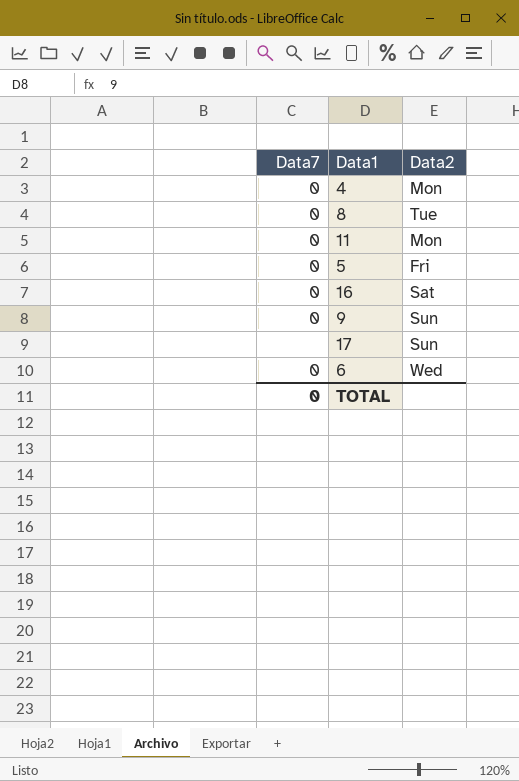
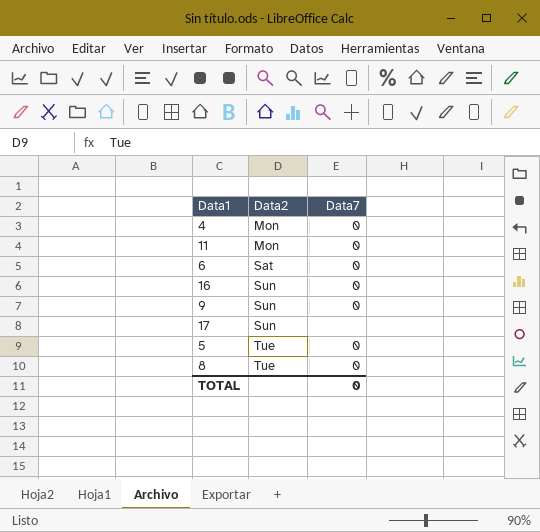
row order: none -> Data2 ascending
column Data7 | position: 1 -> 3
6 | Data2: Wed -> Sat
16 | Data2: Sat -> Sun
5 | Data2: Fri -> Tue

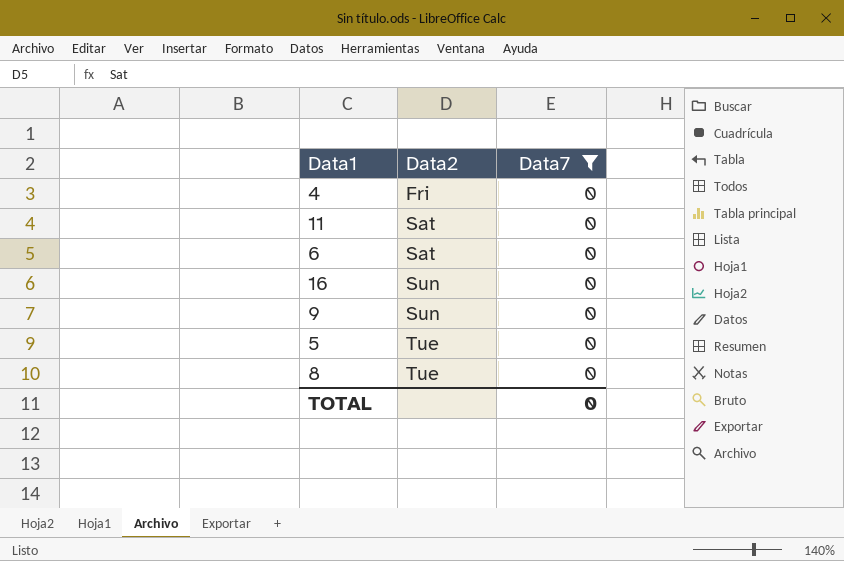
filter: none -> Data7 = 0
4 | Data2: Mon -> Fri
11 | Data2: Mon -> Sat

